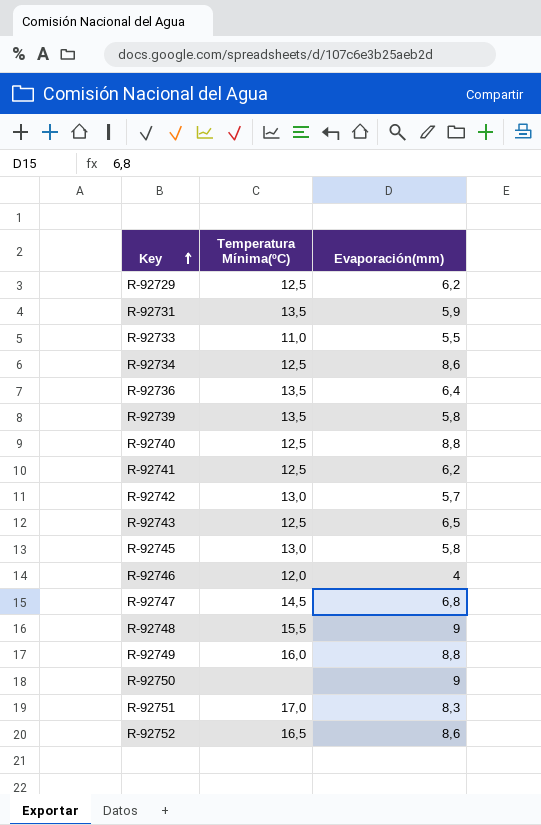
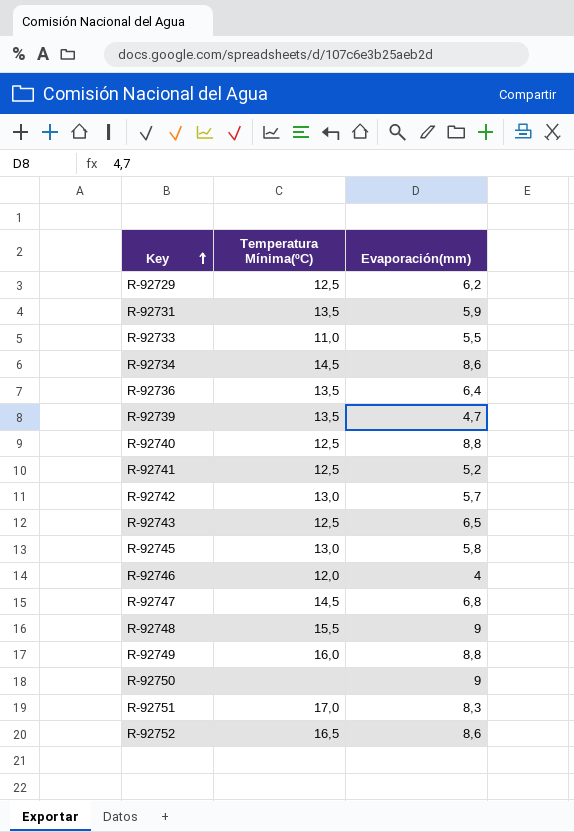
R-92734 | Temperatura Mínima(ºC): 12,5 -> 14,5
R-92739 | Evaporación(mm): 5,8 -> 4,7
R-92741 | Evaporación(mm): 6,2 -> 5,2

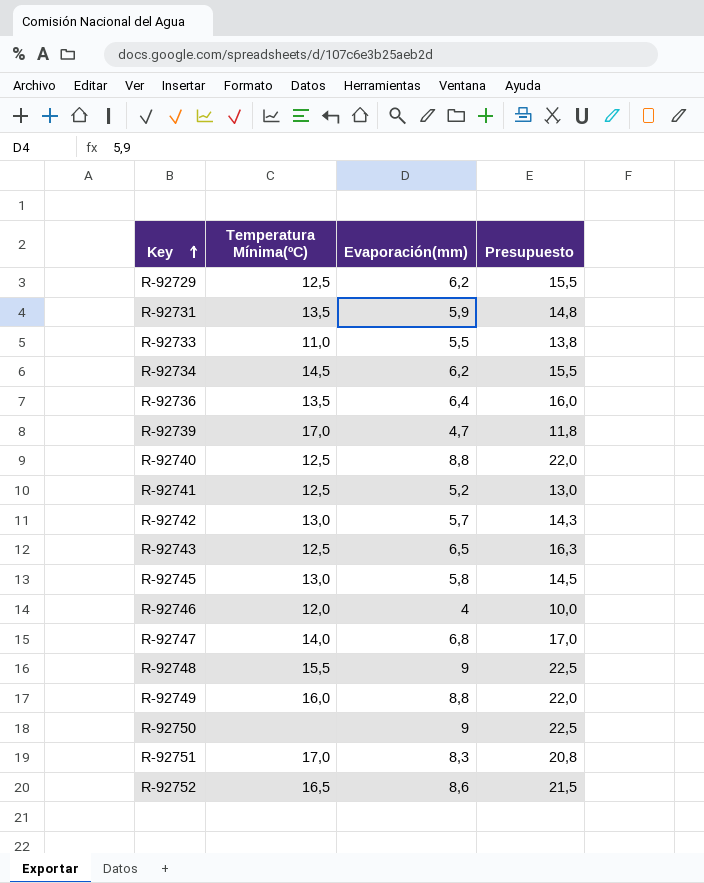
column Presupuesto | formula: none -> [Evaporación(mm)] * 2,5
R-92734 | Evaporación(mm): 8,6 -> 6,2
R-92739 | Temperatura Mínima(ºC): 13,5 -> 17,0
R-92747 | Temperatura Mínima(ºC): 14,5 -> 14,0

